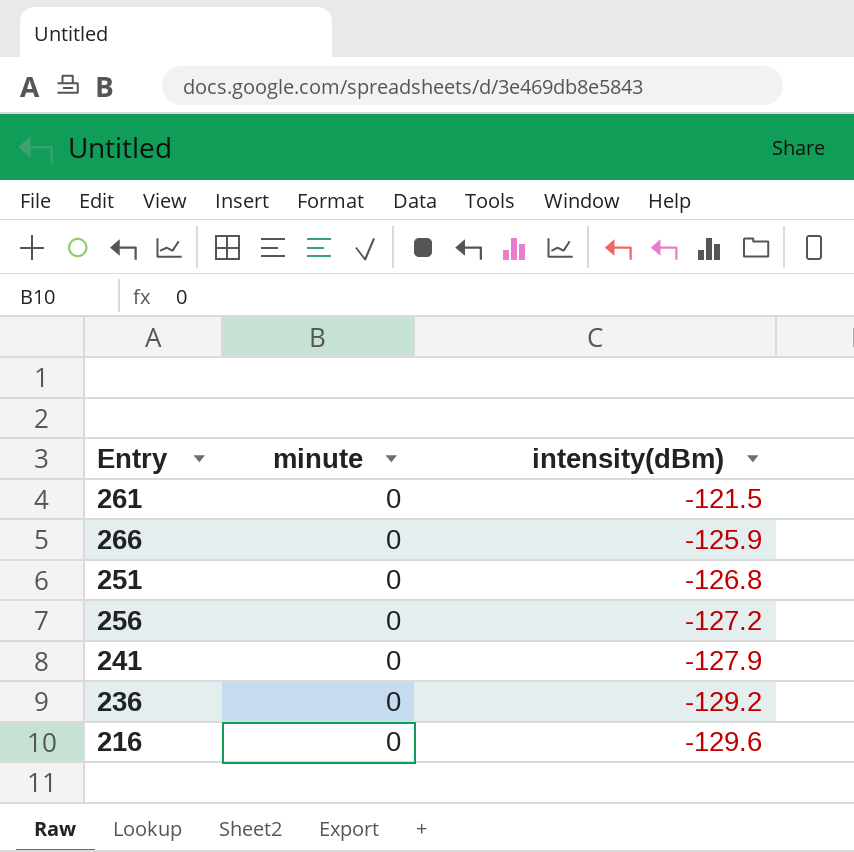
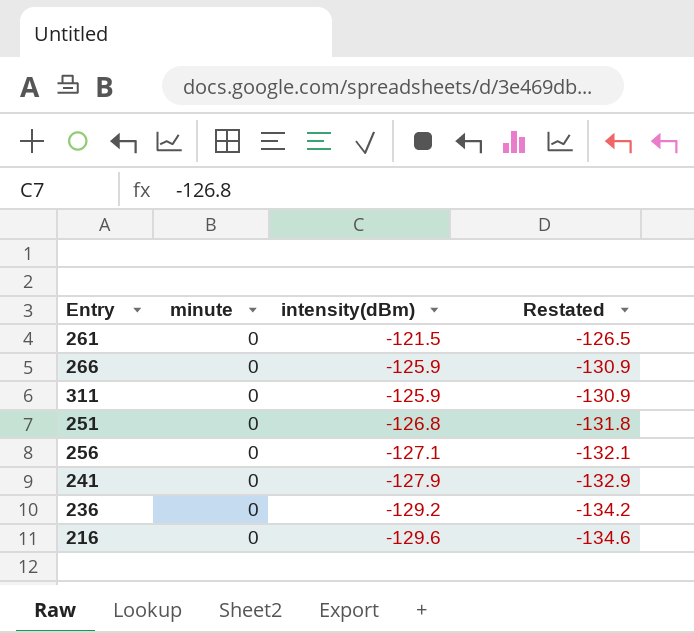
column Restated | formula: none -> [intensity(dBm)] - 5
row 311: none -> 0 | -125.9 | -130.9
256 | intensity(dBm): -127.2 -> -127.1

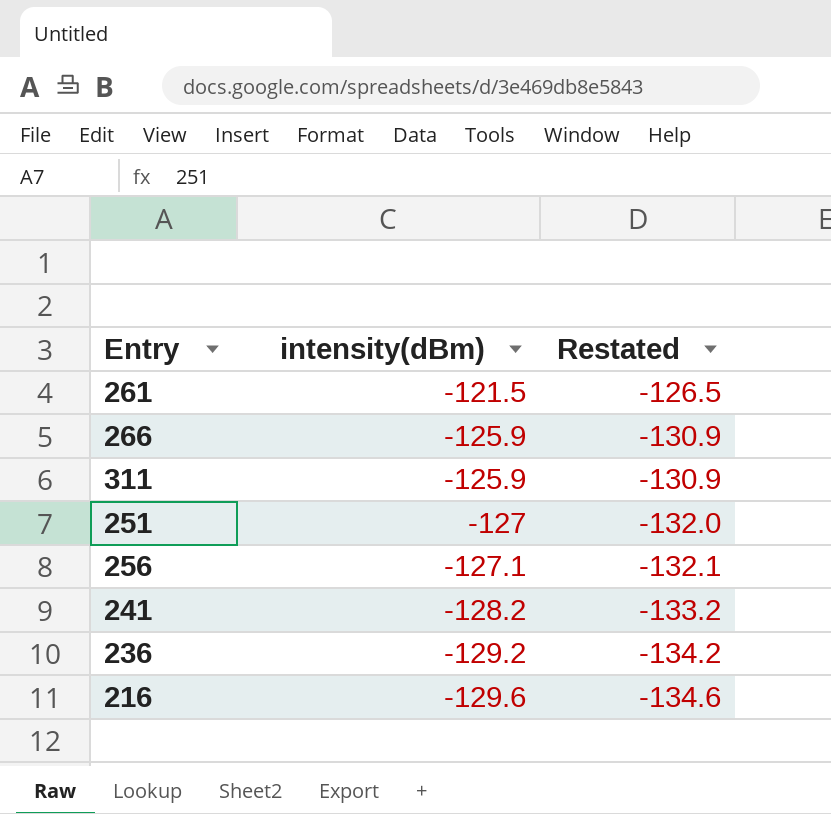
column minute | position: 2 -> none
251 | intensity(dBm): -126.8 -> -127
251 | Restated: -131.8 -> -132.0
241 | intensity(dBm): -127.9 -> -128.2
241 | Restated: -132.9 -> -133.2

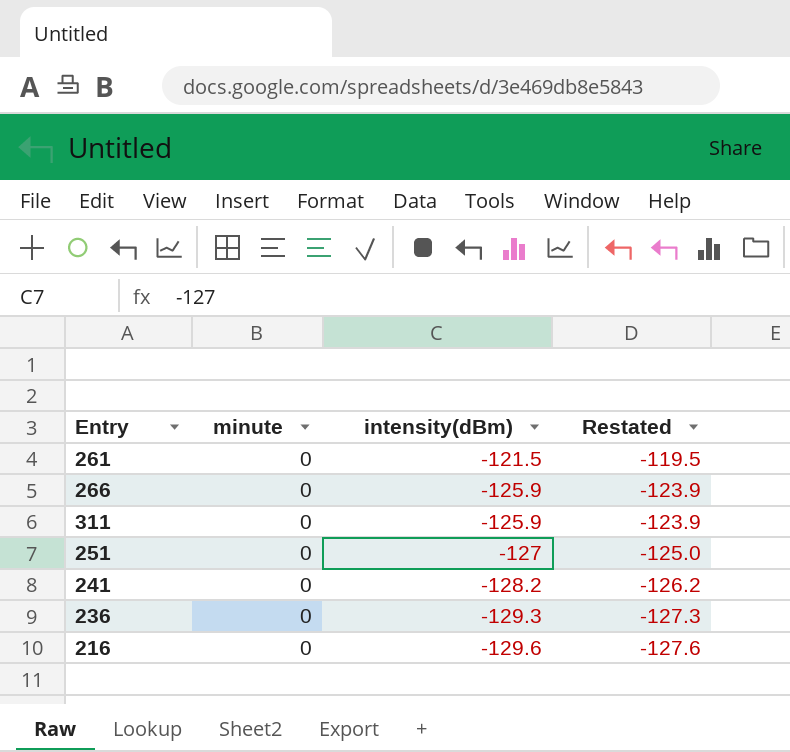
column minute | position: none -> 2
column Restated | formula: [intensity(dBm)] - 5 -> [intensity(dBm)] + 2
row 256: -127.1 | -132.1 -> none
236 | intensity(dBm): -129.2 -> -129.3

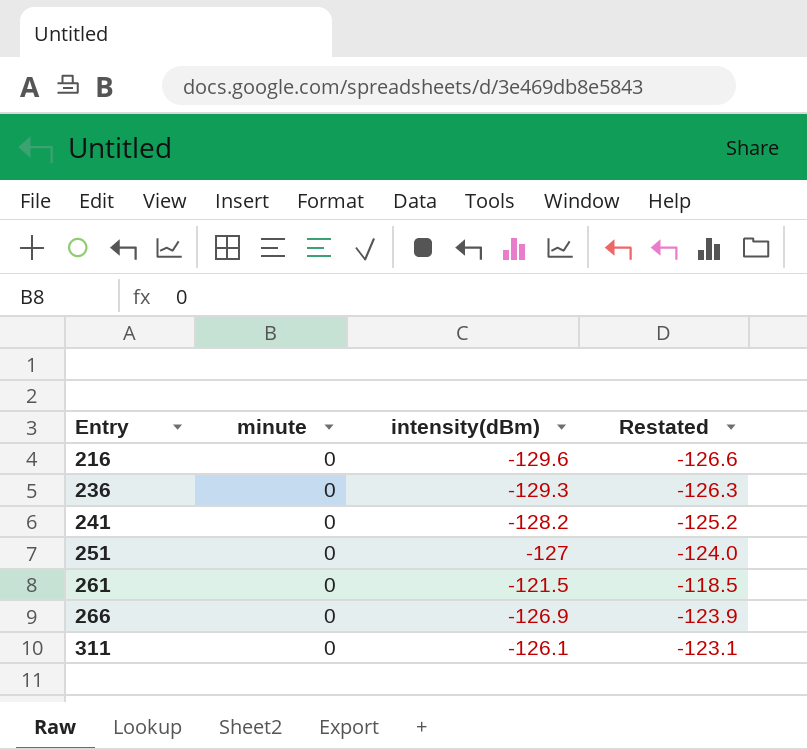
row order: intensity(dBm) descending -> Entry ascending
column Restated | formula: [intensity(dBm)] + 2 -> [intensity(dBm)] + 3
266 | intensity(dBm): -125.9 -> -126.9
311 | intensity(dBm): -125.9 -> -126.1

